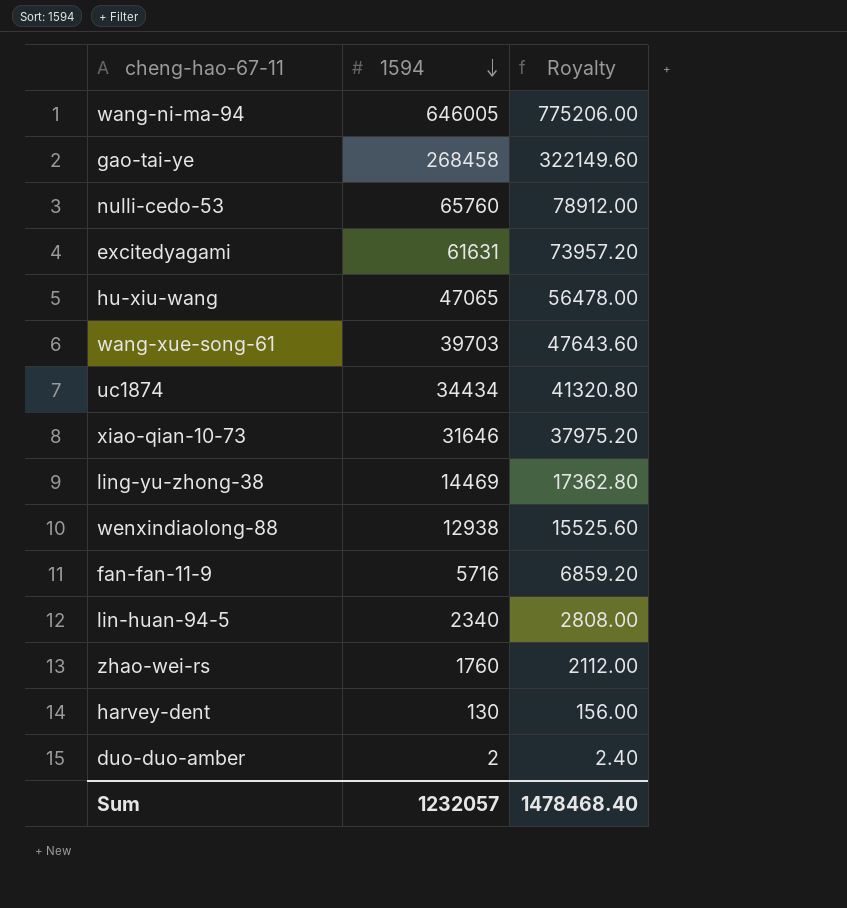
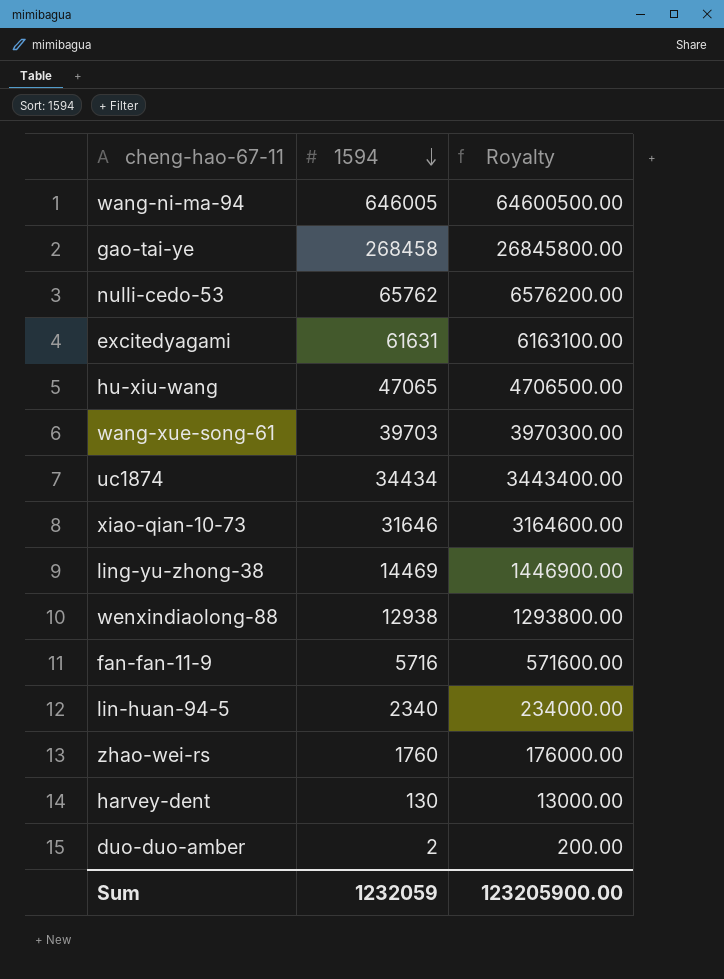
column Royalty | formula: [1594] * 1.2 -> [1594] * 100
nulli-cedo-53 | 1594: 65760 -> 65762
Sum | 1594: 1232057 -> 1232059
Sum | Royalty: 1478468.40 -> 123205900.00

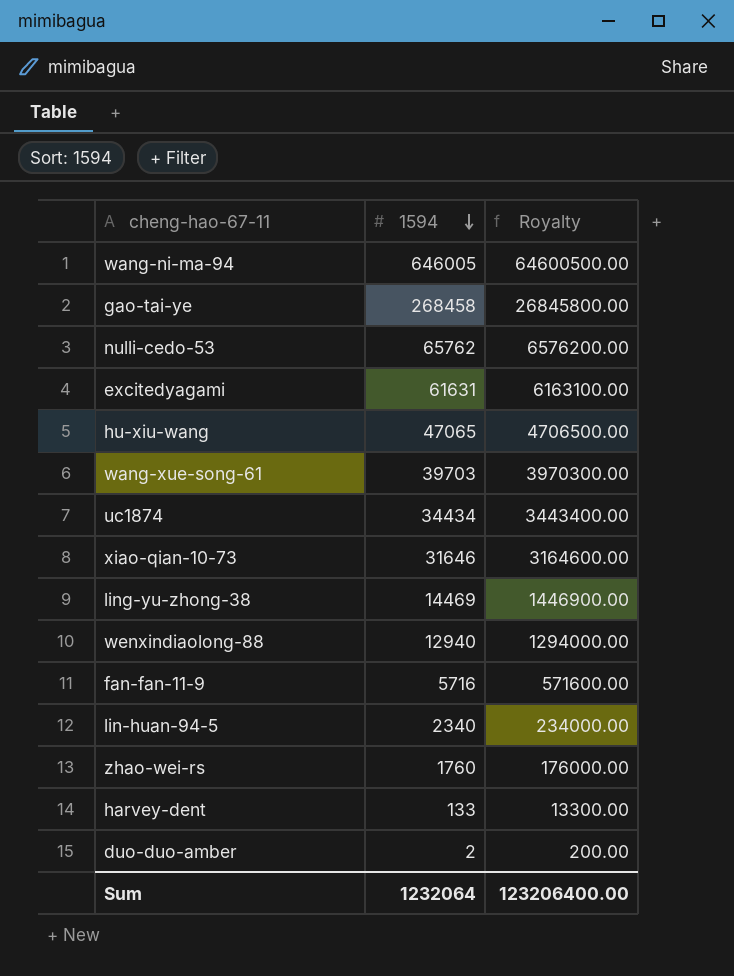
wenxindiaolong-88 | 1594: 12938 -> 12940
wenxindiaolong-88 | Royalty: 1293800.00 -> 1294000.00
harvey-dent | 1594: 130 -> 133
harvey-dent | Royalty: 13000.00 -> 13300.00
Sum | 1594: 1232059 -> 1232064
Sum | Royalty: 123205900.00 -> 123206400.00

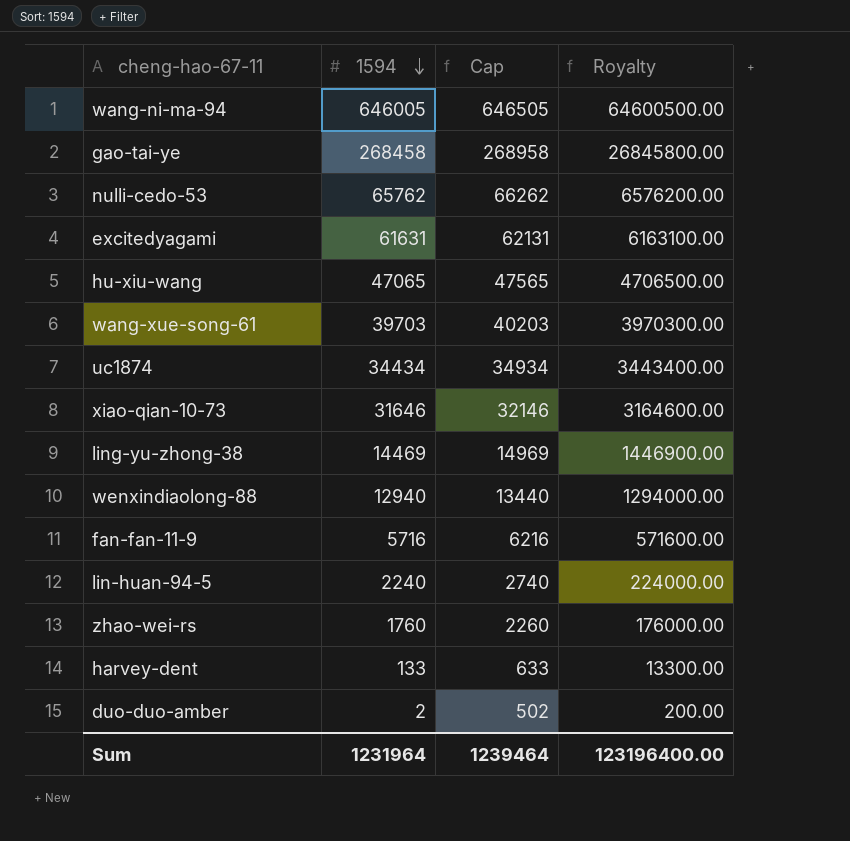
column Cap | formula: none -> [1594] + 500
lin-huan-94-5 | 1594: 2340 -> 2240
lin-huan-94-5 | Royalty: 234000.00 -> 224000.00
Sum | 1594: 1232064 -> 1231964
Sum | Royalty: 123206400.00 -> 123196400.00

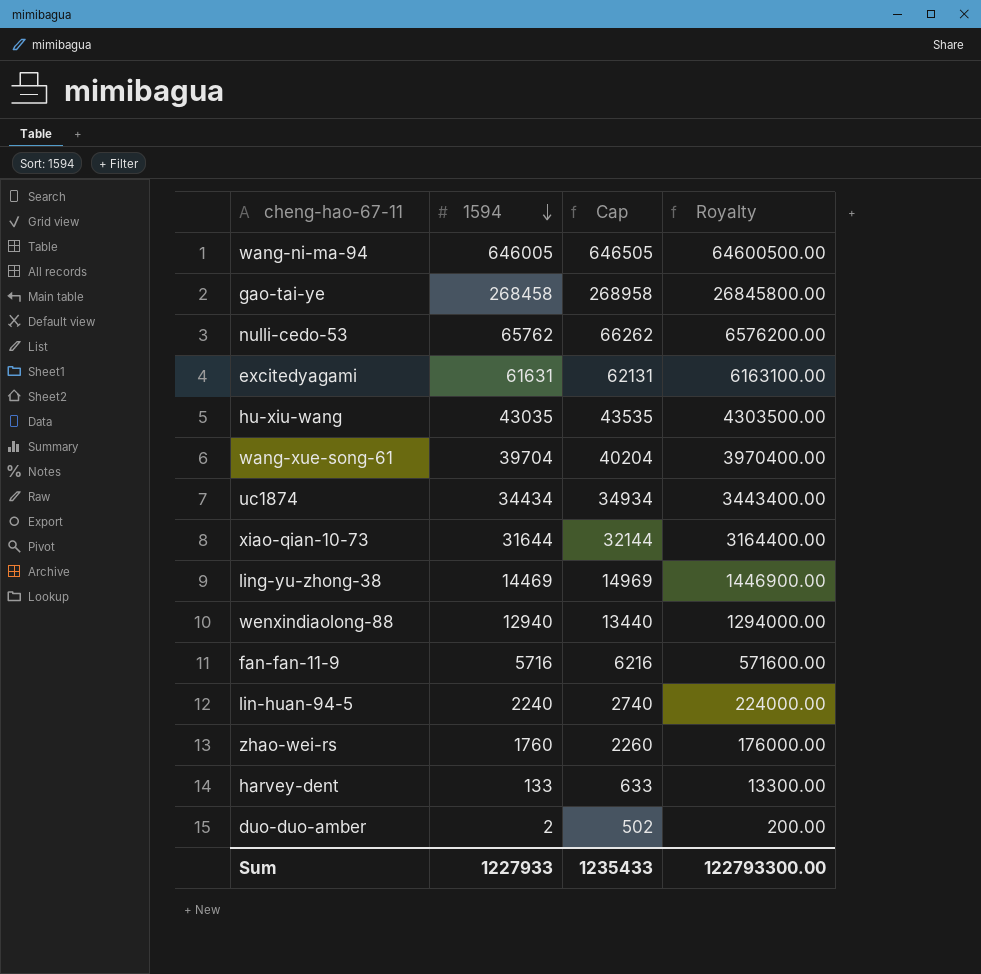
hu-xiu-wang | 1594: 47065 -> 43035
hu-xiu-wang | Cap: 47565 -> 43535
hu-xiu-wang | Royalty: 4706500.00 -> 4303500.00
wang-xue-song-61 | 1594: 39703 -> 39704
wang-xue-song-61 | Cap: 40203 -> 40204
wang-xue-song-61 | Royalty: 3970300.00 -> 3970400.00
xiao-qian-10-73 | 1594: 31646 -> 31644
xiao-qian-10-73 | Cap: 32146 -> 32144
xiao-qian-10-73 | Royalty: 3164600.00 -> 3164400.00
Sum | 1594: 1231964 -> 1227933
Sum | Cap: 1239464 -> 1235433
Sum | Royalty: 123196400.00 -> 122793300.00

